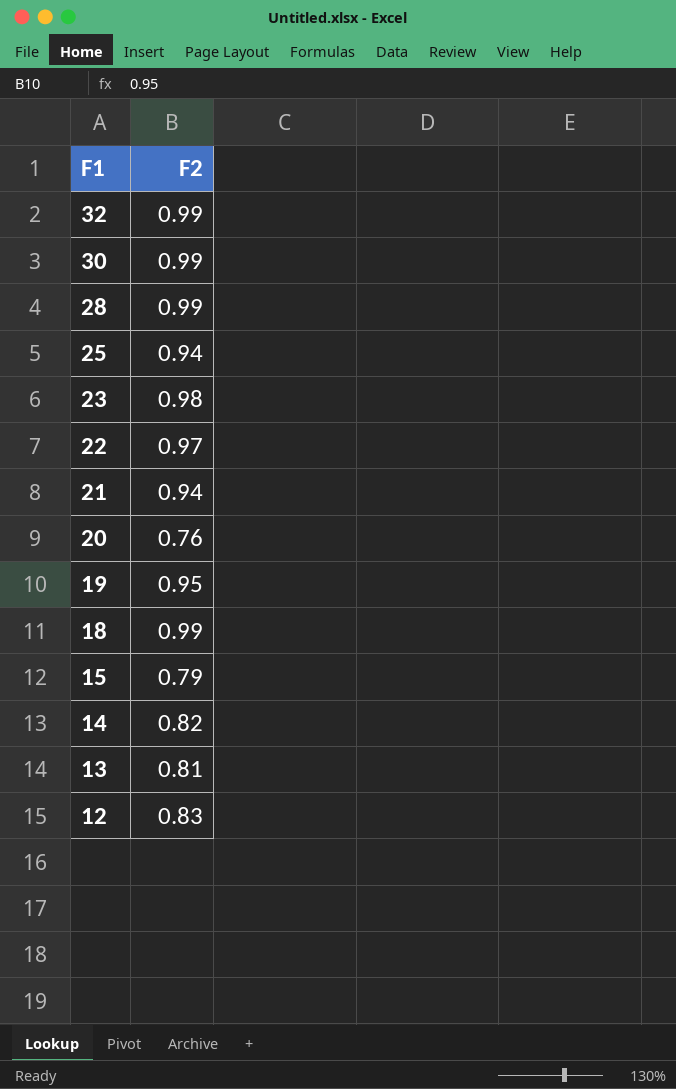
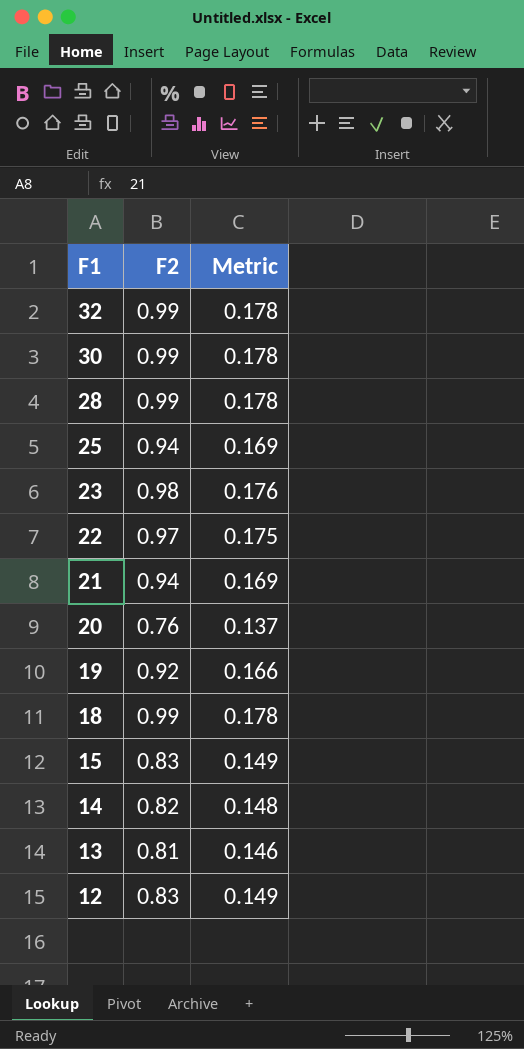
column Metric | formula: none -> [F2] * 0.18
19 | F2: 0.95 -> 0.92
15 | F2: 0.79 -> 0.83

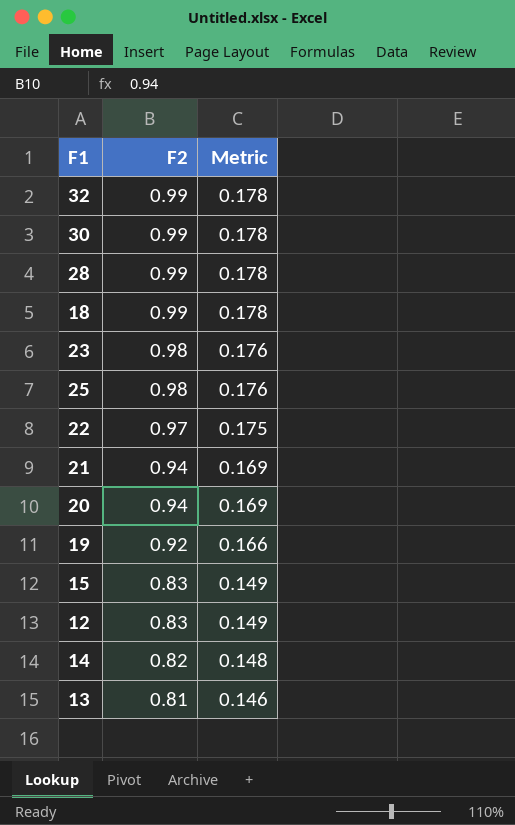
row order: F1 descending -> F2 descending
25 | F2: 0.94 -> 0.98
25 | Metric: 0.169 -> 0.176
20 | F2: 0.76 -> 0.94
20 | Metric: 0.137 -> 0.169

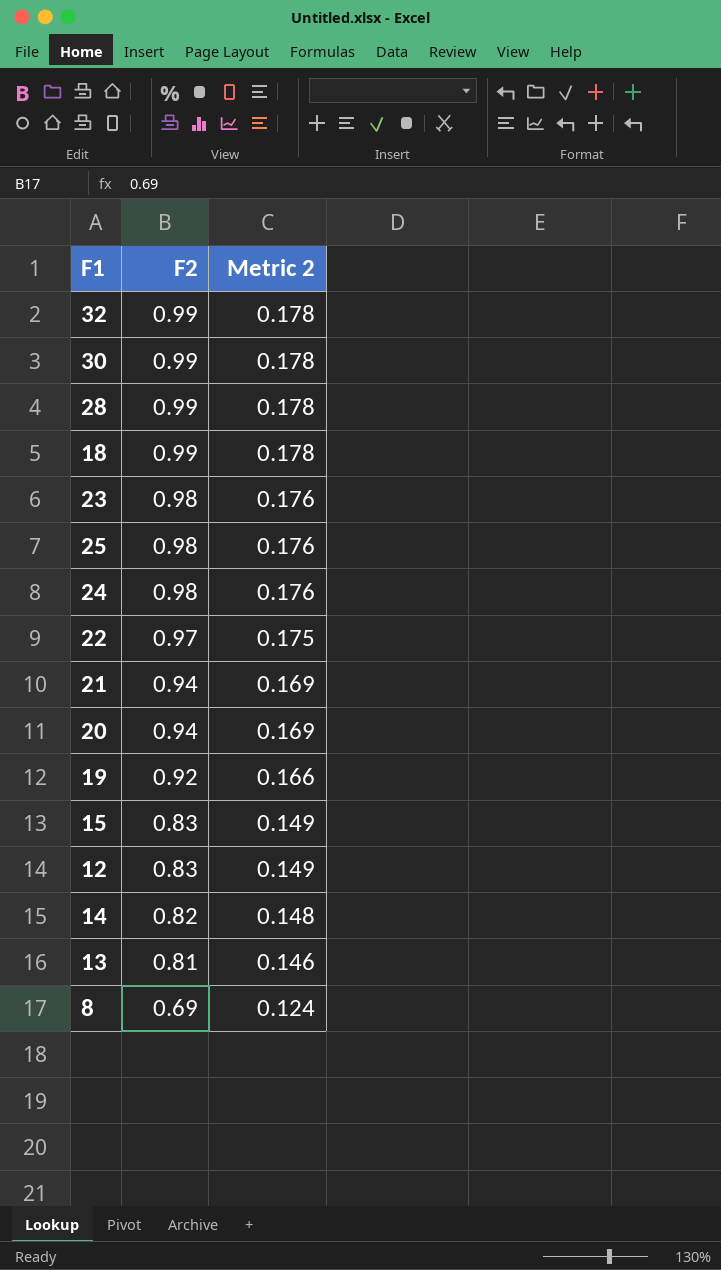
column name: Metric -> Metric 2
row 24: none -> 0.98 | 0.176
row 8: none -> 0.69 | 0.124

